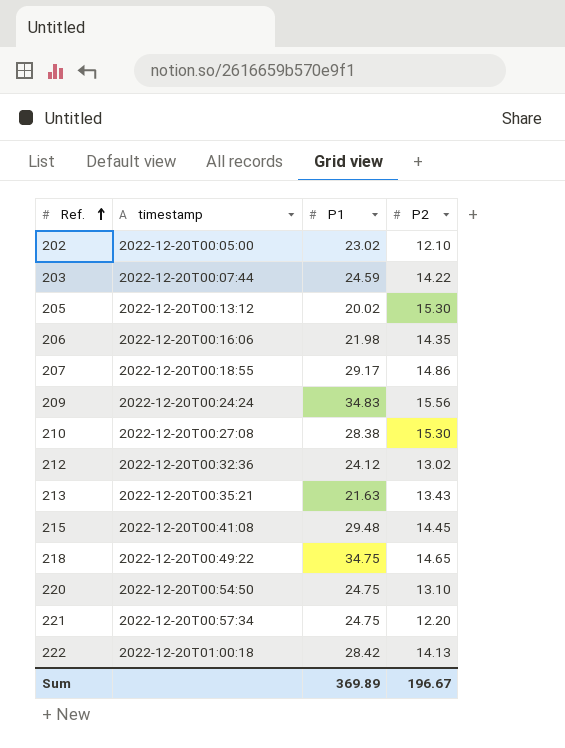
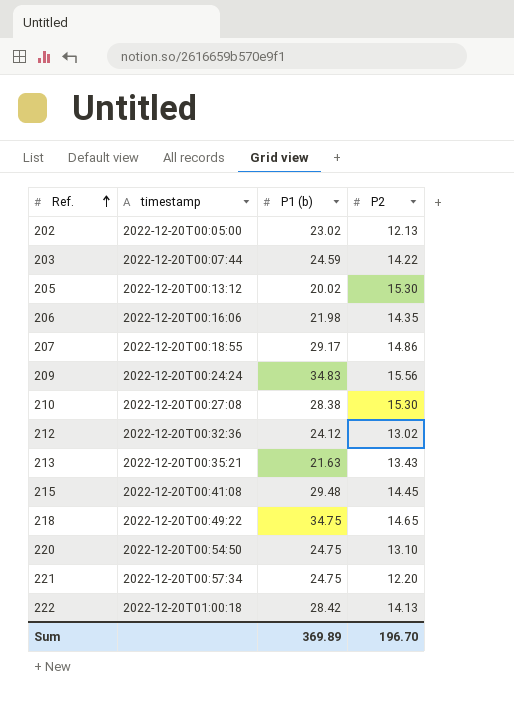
column name: P1 -> P1 (b)
202 | P2: 12.10 -> 12.13
Sum | P2: 196.67 -> 196.70

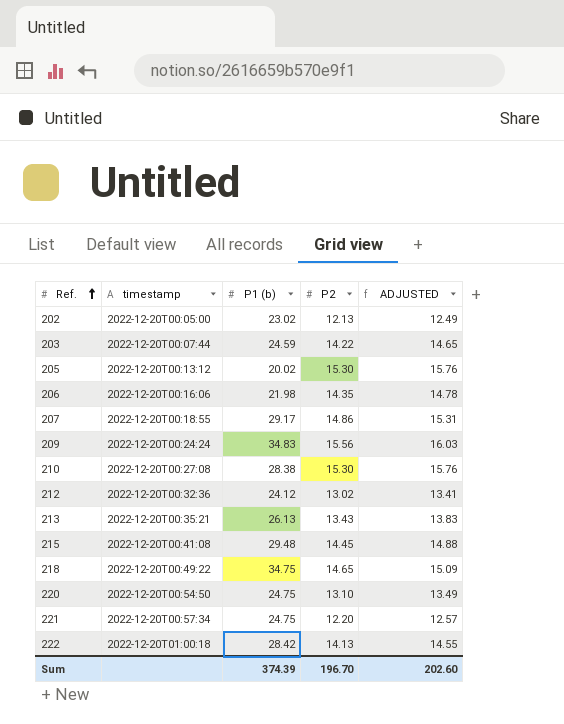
column ADJUSTED | formula: none -> [P2] * 1.03
213 | P1 (b): 21.63 -> 26.13
Sum | P1 (b): 369.89 -> 374.39

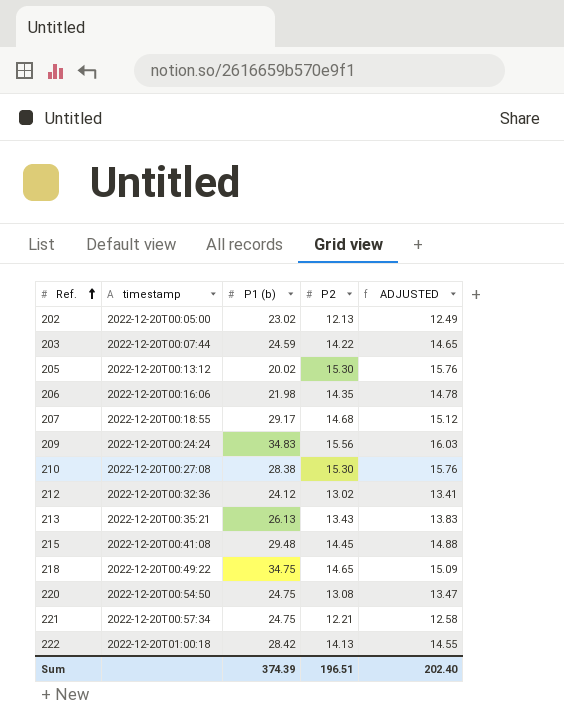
207 | P2: 14.86 -> 14.68
207 | ADJUSTED: 15.31 -> 15.12
220 | P2: 13.10 -> 13.08
220 | ADJUSTED: 13.49 -> 13.47
221 | P2: 12.20 -> 12.21
221 | ADJUSTED: 12.57 -> 12.58
Sum | P2: 196.70 -> 196.51
Sum | ADJUSTED: 202.60 -> 202.40

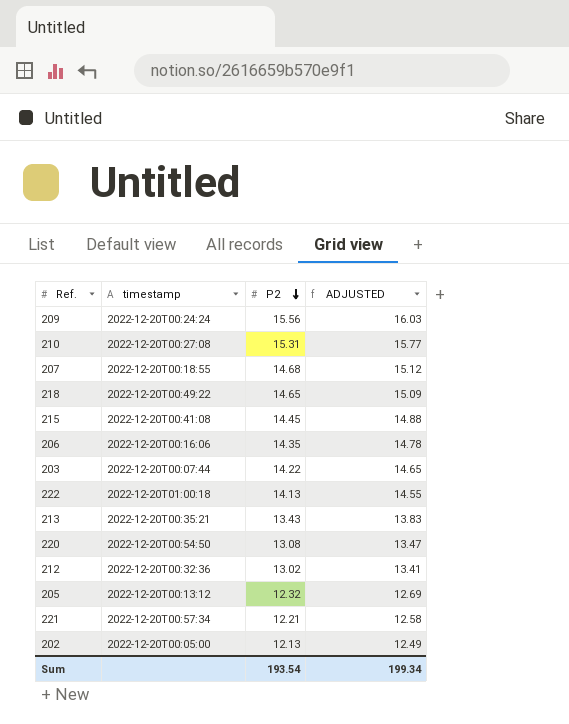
row order: Ref. ascending -> P2 descending
column P1 (b) | position: 3 -> none
210 | P2: 15.30 -> 15.31
210 | ADJUSTED: 15.76 -> 15.77
205 | P2: 15.30 -> 12.32
205 | ADJUSTED: 15.76 -> 12.69
Sum | P2: 196.51 -> 193.54
Sum | ADJUSTED: 202.40 -> 199.34

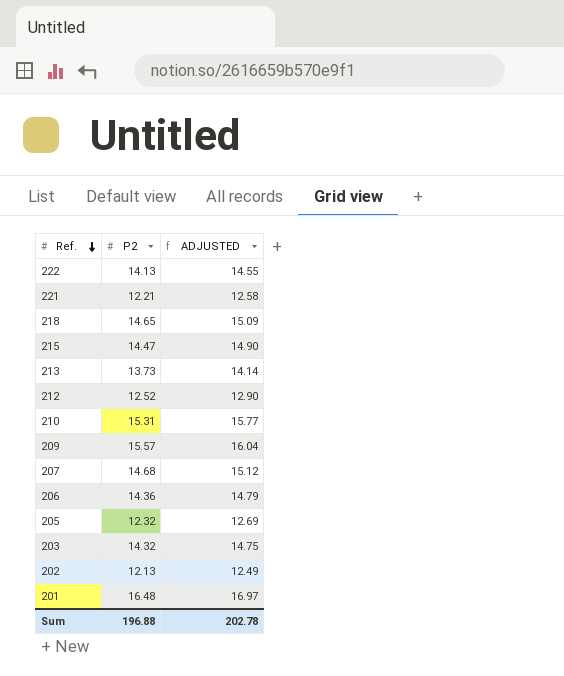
row order: P2 descending -> Ref. descending
column timestamp | position: 2 -> none
row 220: 2022-12-20T00:54:50 | 13.08 | 13.47 -> none
215 | P2: 14.45 -> 14.47
215 | ADJUSTED: 14.88 -> 14.90
213 | P2: 13.43 -> 13.73
213 | ADJUSTED: 13.83 -> 14.14
212 | P2: 13.02 -> 12.52
212 | ADJUSTED: 13.41 -> 12.90
209 | P2: 15.56 -> 15.57
209 | ADJUSTED: 16.03 -> 16.04
206 | P2: 14.35 -> 14.36
206 | ADJUSTED: 14.78 -> 14.79
203 | P2: 14.22 -> 14.32
203 | ADJUSTED: 14.65 -> 14.75
row 201: none -> 16.48 | 16.97
Sum | P2: 193.54 -> 196.88
Sum | ADJUSTED: 199.34 -> 202.78

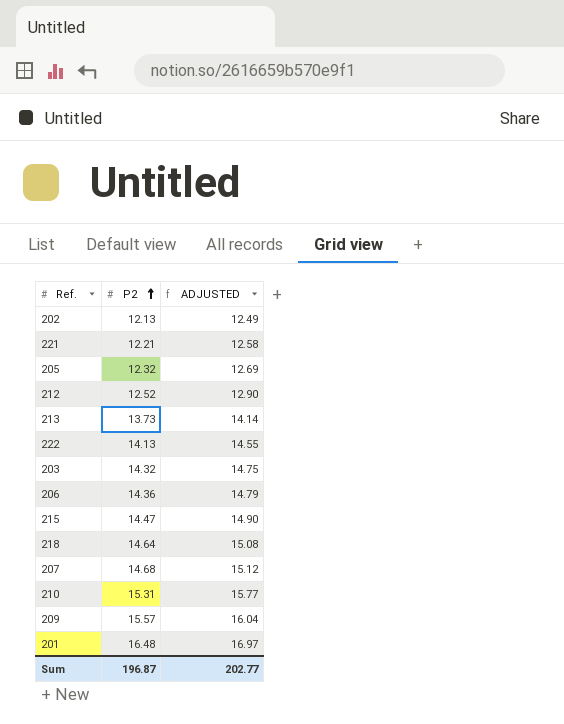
row order: Ref. descending -> P2 ascending
218 | P2: 14.65 -> 14.64
218 | ADJUSTED: 15.09 -> 15.08
Sum | P2: 196.88 -> 196.87
Sum | ADJUSTED: 202.78 -> 202.77

